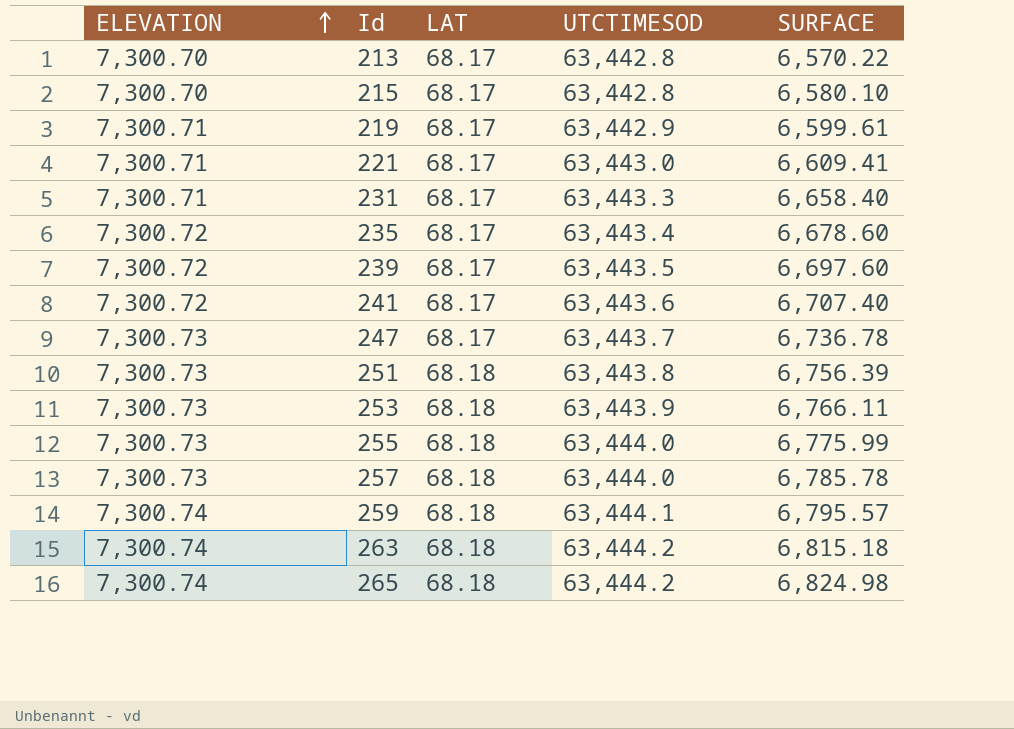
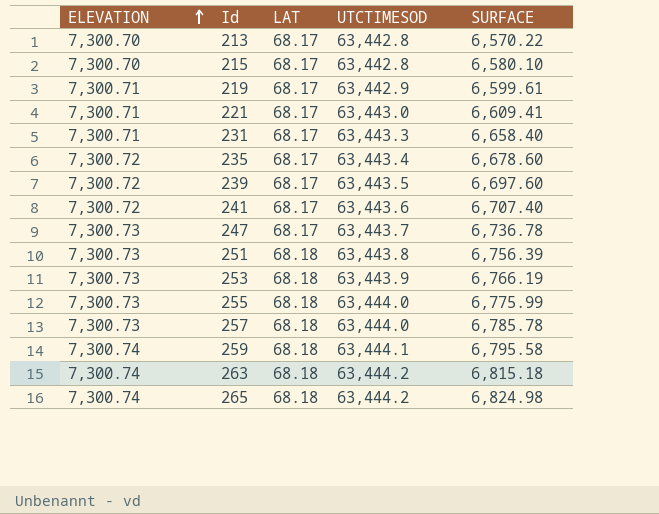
253 | SURFACE: 6,766.11 -> 6,766.19
259 | SURFACE: 6,795.57 -> 6,795.58

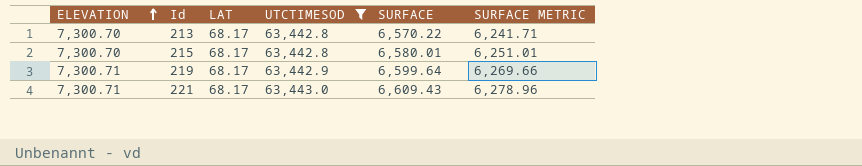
filter: none -> UTCTIMESOD <= 63,443.0
column SURFACE METRIC | formula: none -> [SURFACE] * 0.95
215 | SURFACE: 6,580.10 -> 6,580.01
219 | SURFACE: 6,599.61 -> 6,599.64
221 | SURFACE: 6,609.41 -> 6,609.43

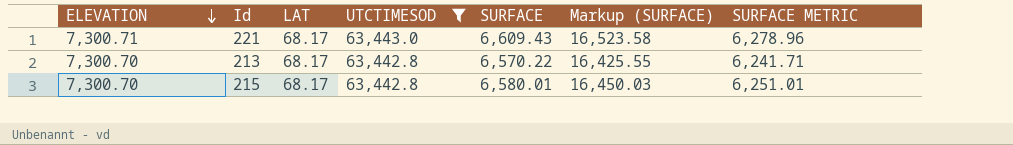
row order: ELEVATION ascending -> ELEVATION descending
column Markup (SURFACE) | formula: none -> [SURFACE] * 2.5
row 219: 7,300.71 | 68.17 | 63,442.9 | 6,599.64 | 6,269.66 -> none

